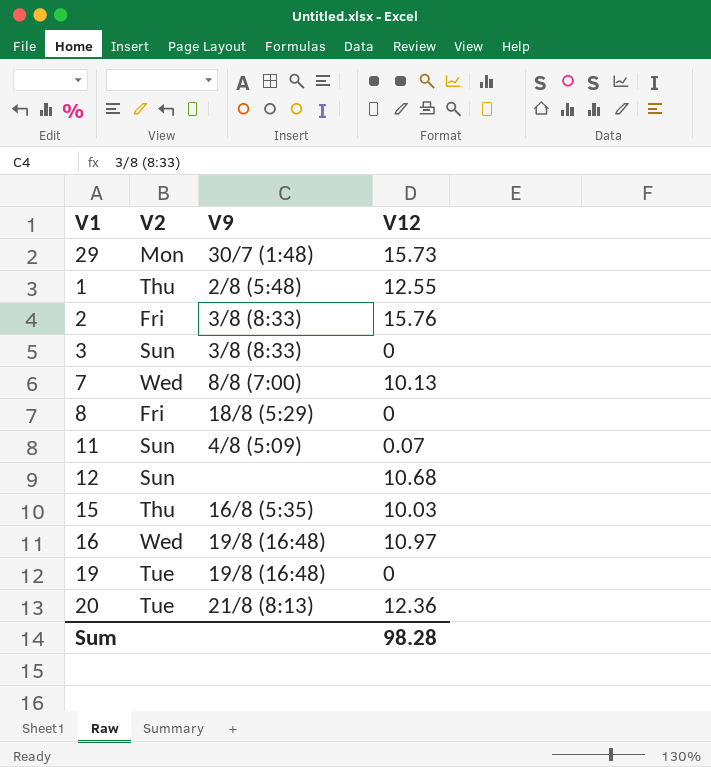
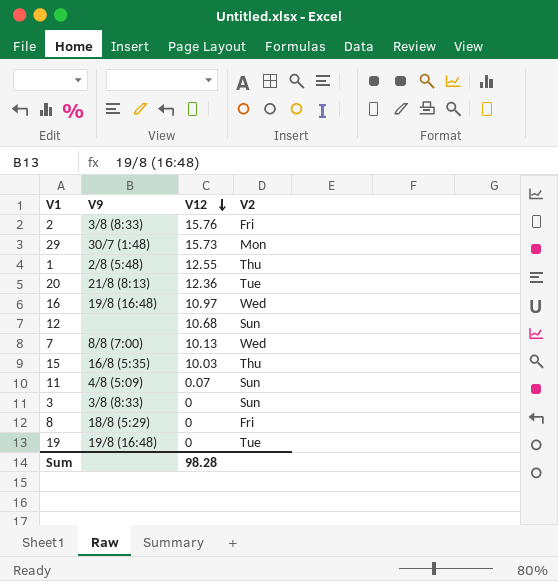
row order: none -> V12 descending
column V2 | position: 2 -> 4

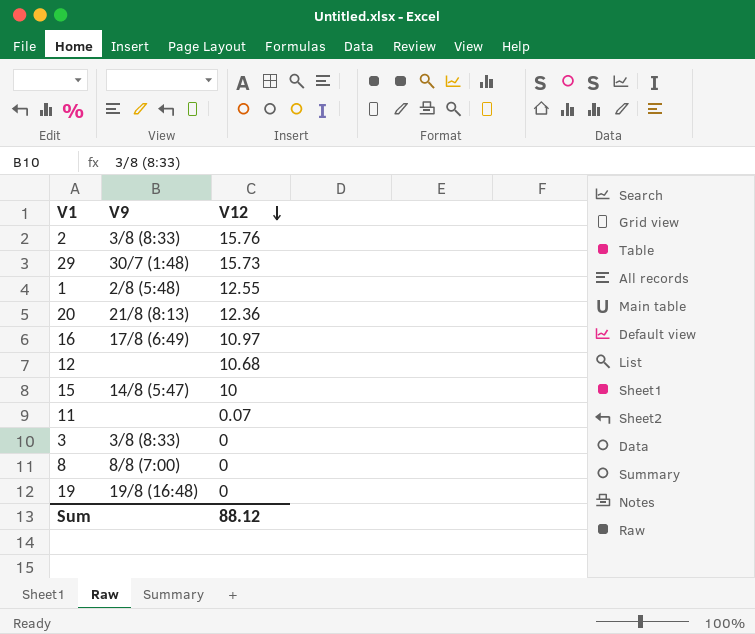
column V2 | position: 4 -> none
row 7: 8/8 (7:00) | 10.13 | Wed -> none
16 | V9: 19/8 (16:48) -> 17/8 (6:49)
15 | V9: 16/8 (5:35) -> 14/8 (5:47)
15 | V12: 10.03 -> 10
11 | V9: 4/8 (5:09) -> none
8 | V9: 18/8 (5:29) -> 8/8 (7:00)
Sum | V12: 98.28 -> 88.12

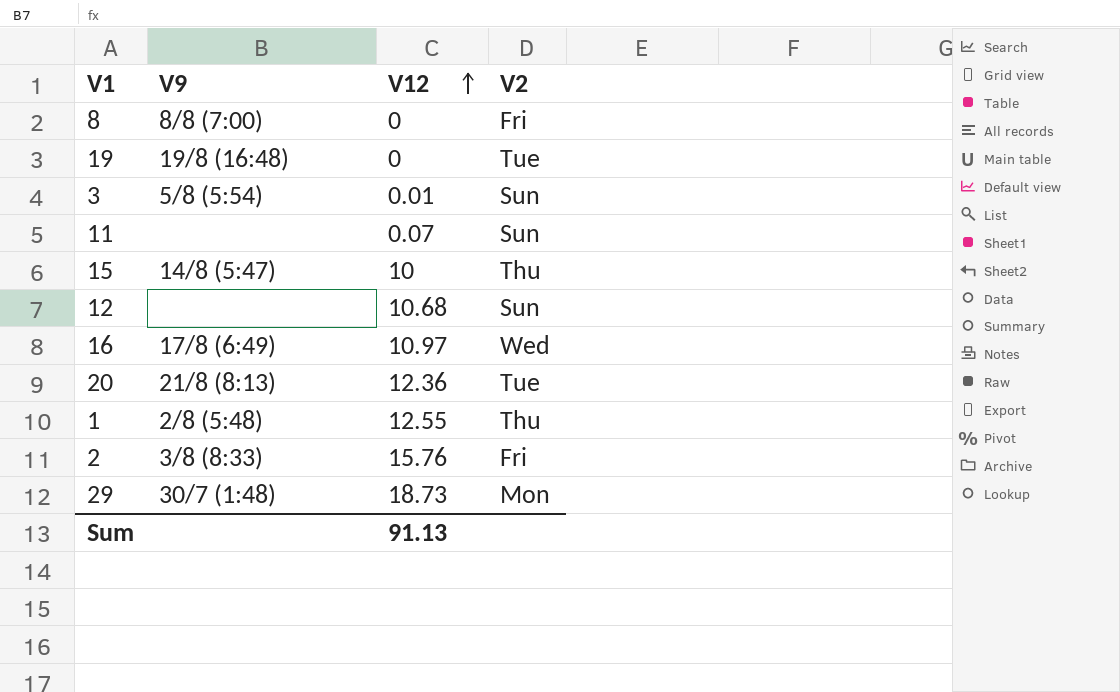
row order: V12 descending -> V12 ascending
column V2 | position: none -> 4
3 | V9: 3/8 (8:33) -> 5/8 (5:54)
3 | V12: 0 -> 0.01
29 | V12: 15.73 -> 18.73
Sum | V12: 88.12 -> 91.13

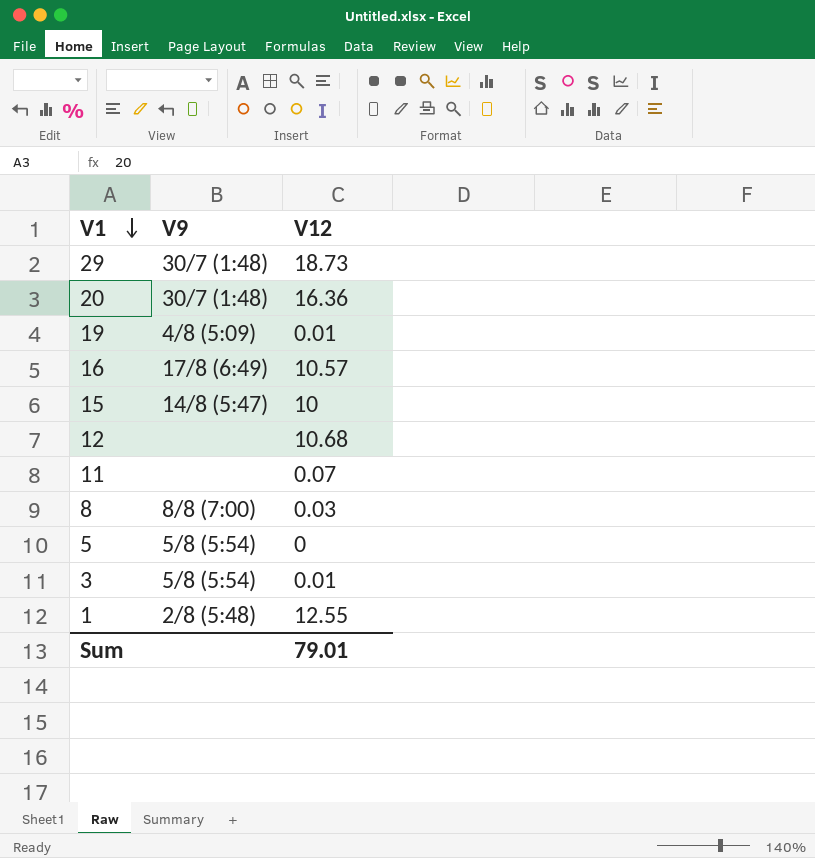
row order: V12 ascending -> V1 descending
column V2 | position: 4 -> none
row 2: 3/8 (8:33) | 15.76 | Fri -> none
20 | V9: 21/8 (8:13) -> 30/7 (1:48)
20 | V12: 12.36 -> 16.36
19 | V9: 19/8 (16:48) -> 4/8 (5:09)
19 | V12: 0 -> 0.01
16 | V12: 10.97 -> 10.57
8 | V12: 0 -> 0.03
row 5: none -> 5/8 (5:54) | 0
Sum | V12: 91.13 -> 79.01

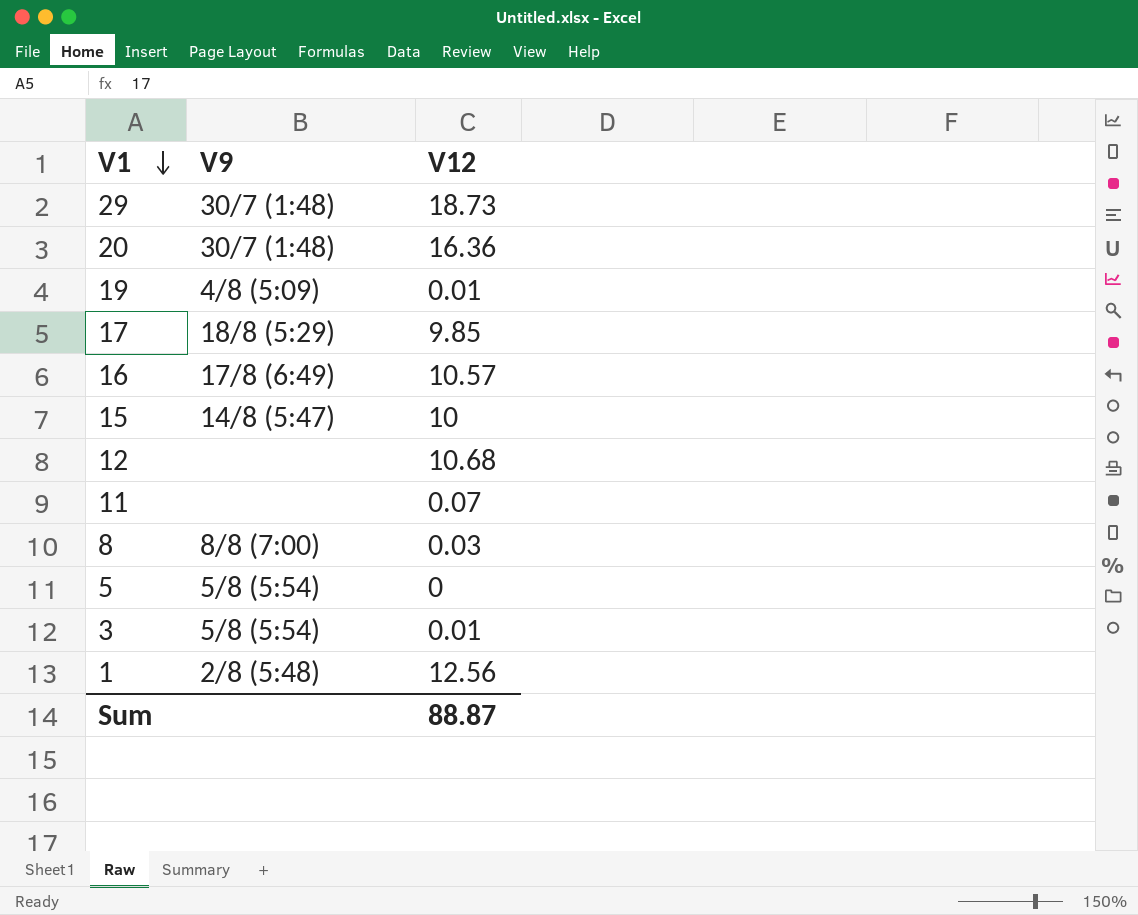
row 17: none -> 18/8 (5:29) | 9.85
1 | V12: 12.55 -> 12.56
Sum | V12: 79.01 -> 88.87

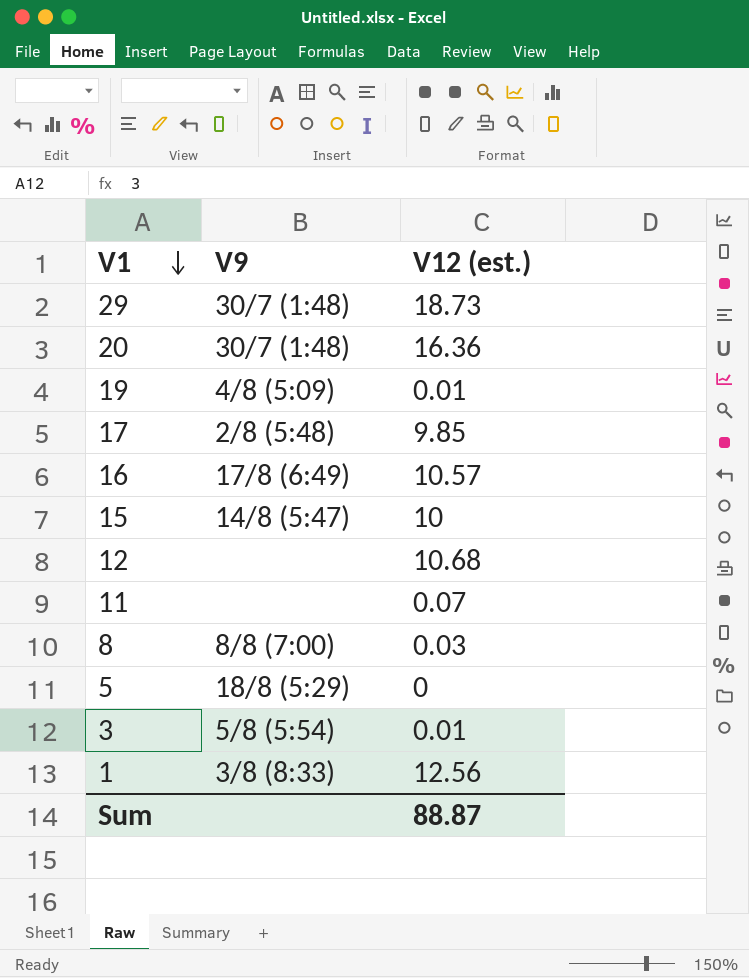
column name: V12 -> V12 (est.)
17 | V9: 18/8 (5:29) -> 2/8 (5:48)
5 | V9: 5/8 (5:54) -> 18/8 (5:29)
1 | V9: 2/8 (5:48) -> 3/8 (8:33)

